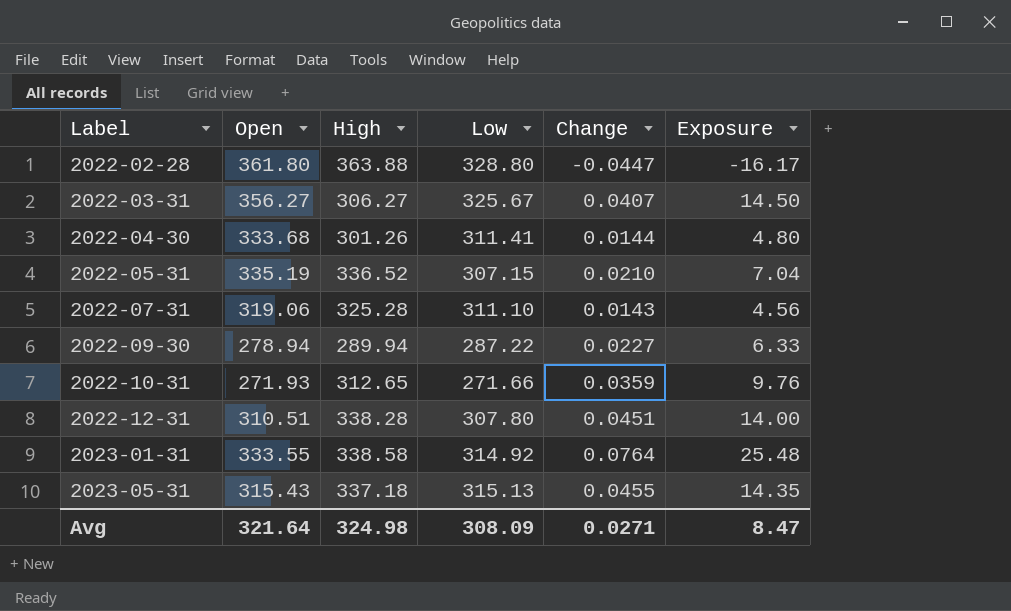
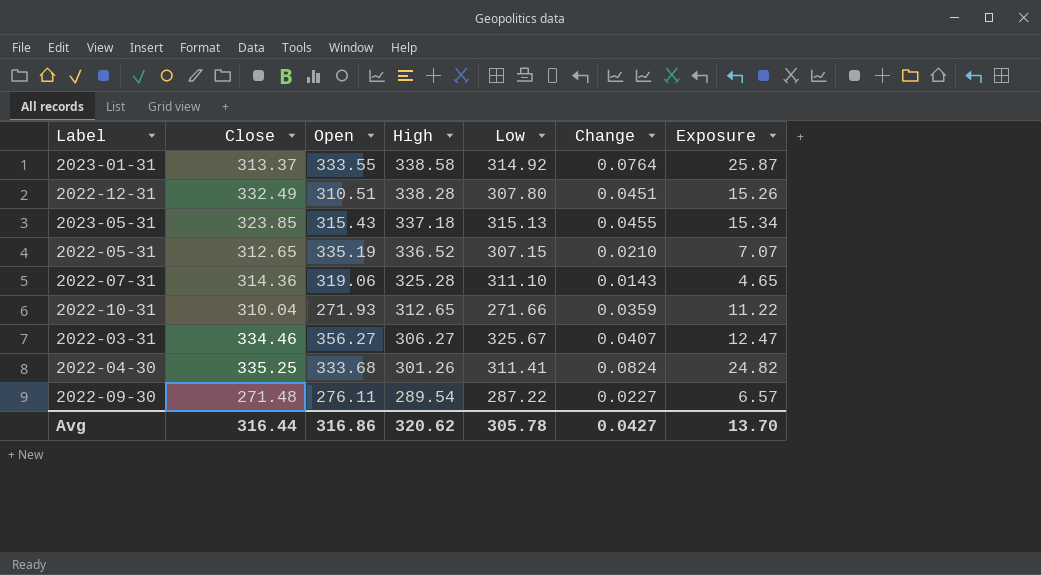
row order: Label ascending -> High descending
column Close | position: none -> 2
column Exposure | formula: [Open] * [Change] -> [High] * [Change]
row 2022-02-28: 361.80 | 363.88 | 328.80 | -0.0447 | -16.17 -> none
2022-04-30 | Change: 0.0144 -> 0.0824
2022-09-30 | Open: 278.94 -> 276.11
2022-09-30 | High: 289.94 -> 289.54
Avg | Open: 321.64 -> 316.86
Avg | High: 324.98 -> 320.62
Avg | Low: 308.09 -> 305.78
Avg | Change: 0.0271 -> 0.0427
Avg | Exposure: 8.47 -> 13.70

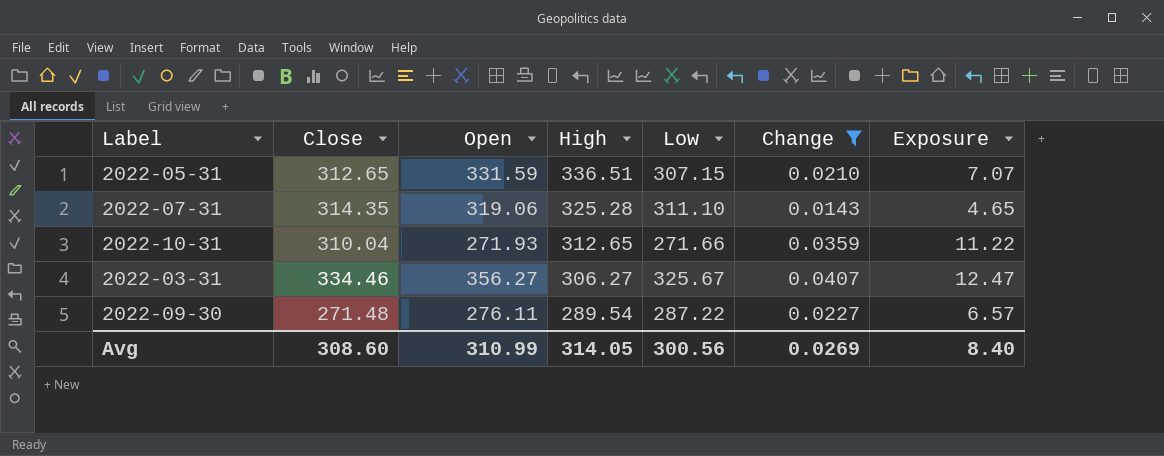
filter: none -> Change <= 0.0407
2022-05-31 | Open: 335.19 -> 331.59
2022-05-31 | High: 336.52 -> 336.51
2022-07-31 | Close: 314.36 -> 314.35
Avg | Close: 316.44 -> 308.60
Avg | Open: 316.86 -> 310.99
Avg | High: 320.62 -> 314.05
Avg | Low: 305.78 -> 300.56
Avg | Change: 0.0427 -> 0.0269
Avg | Exposure: 13.70 -> 8.40

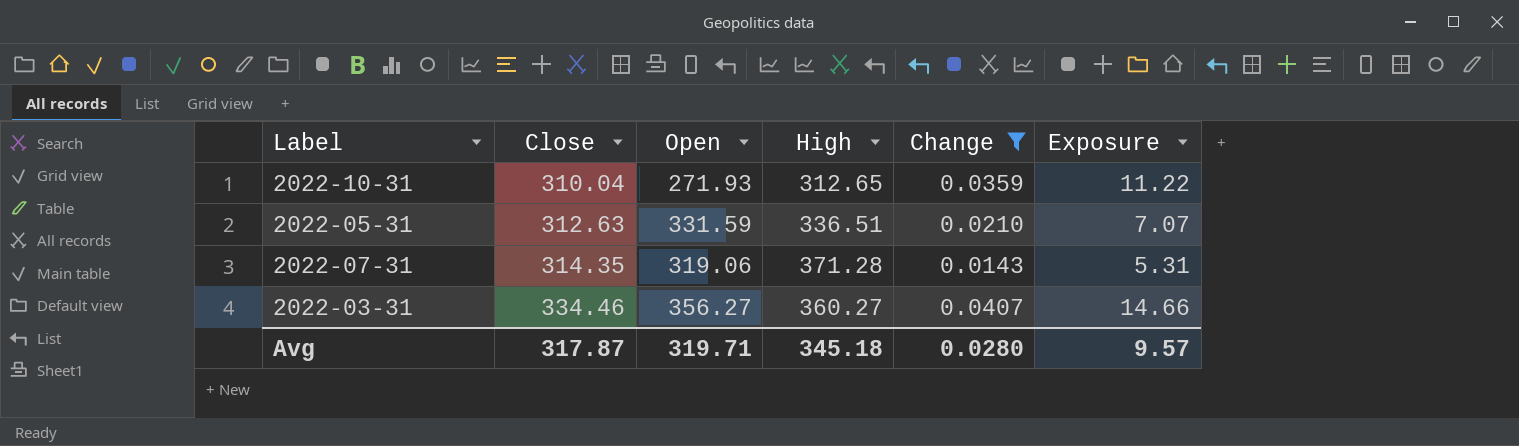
row order: High descending -> Close ascending
column Low | position: 5 -> none
row 2022-09-30: 271.48 | 276.11 | 289.54 | 287.22 | 0.0227 | 6.57 -> none
2022-05-31 | Close: 312.65 -> 312.63
2022-07-31 | High: 325.28 -> 371.28
2022-07-31 | Exposure: 4.65 -> 5.31
2022-03-31 | High: 306.27 -> 360.27
2022-03-31 | Exposure: 12.47 -> 14.66
Avg | Close: 308.60 -> 317.87
Avg | Open: 310.99 -> 319.71
Avg | High: 314.05 -> 345.18
Avg | Change: 0.0269 -> 0.0280
Avg | Exposure: 8.40 -> 9.57

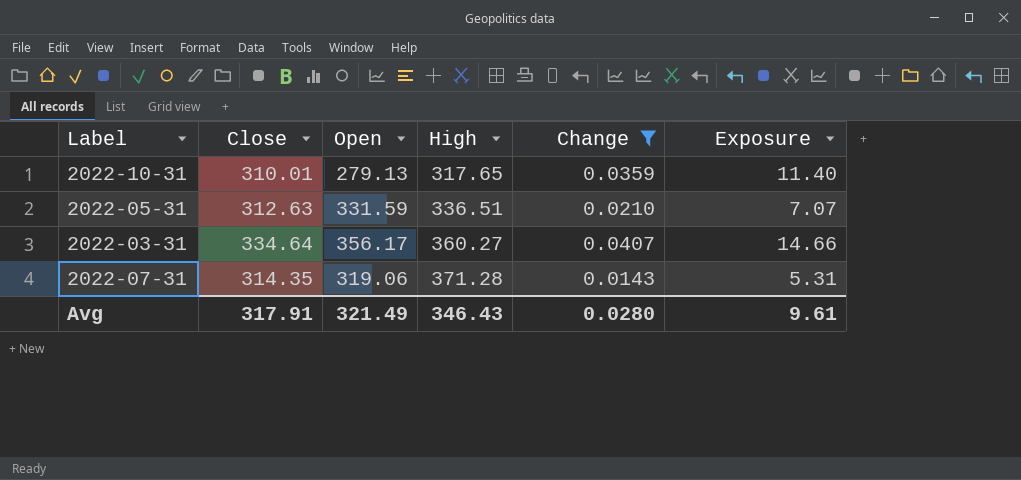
row order: Close ascending -> High ascending
2022-10-31 | Close: 310.04 -> 310.01
2022-10-31 | Open: 271.93 -> 279.13
2022-10-31 | High: 312.65 -> 317.65
2022-10-31 | Exposure: 11.22 -> 11.40
2022-03-31 | Close: 334.46 -> 334.64
2022-03-31 | Open: 356.27 -> 356.17
Avg | Close: 317.87 -> 317.91
Avg | Open: 319.71 -> 321.49
Avg | High: 345.18 -> 346.43
Avg | Exposure: 9.57 -> 9.61

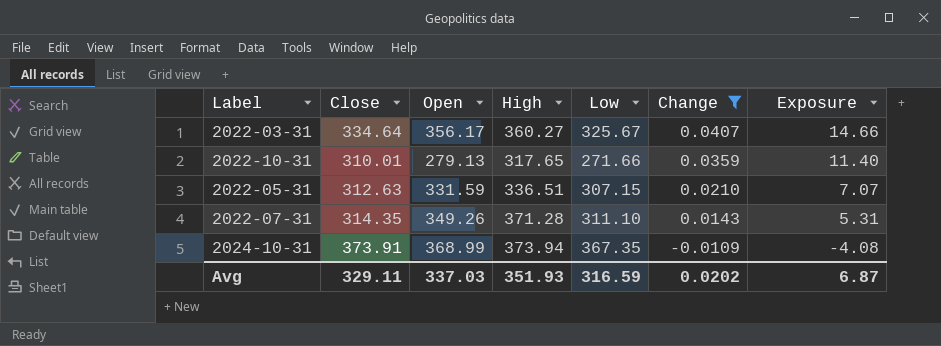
row order: High ascending -> Change descending
column Low | position: none -> 5
2022-07-31 | Open: 319.06 -> 349.26
row 2024-10-31: none -> 373.91 | 368.99 | 373.94 | 367.35 | -0.0109 | -4.08
Avg | Close: 317.91 -> 329.11
Avg | Open: 321.49 -> 337.03
Avg | High: 346.43 -> 351.93
Avg | Change: 0.0280 -> 0.0202
Avg | Exposure: 9.61 -> 6.87

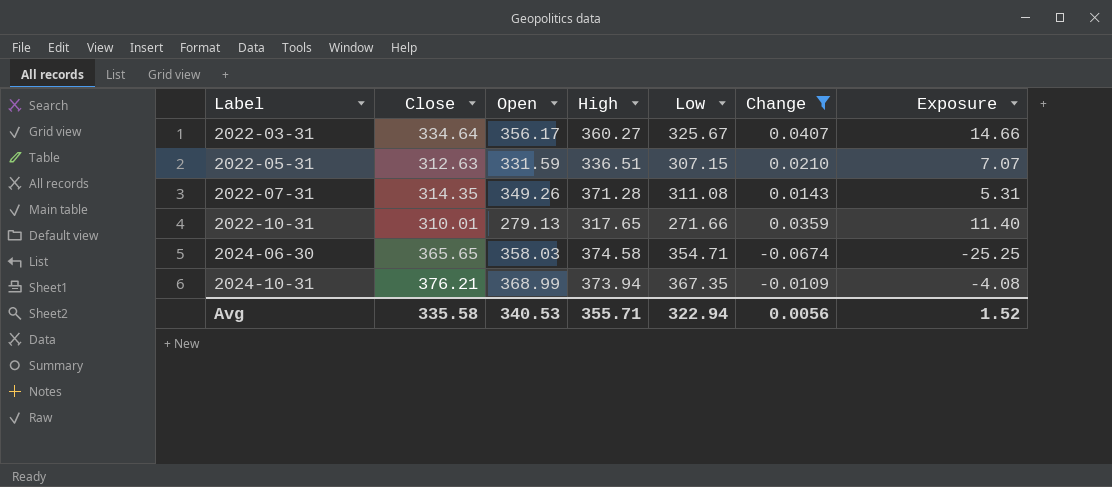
row order: Change descending -> Label ascending
2022-07-31 | Low: 311.10 -> 311.08
row 2024-06-30: none -> 365.65 | 358.03 | 374.58 | 354.71 | -0.0674 | -25.25
2024-10-31 | Close: 373.91 -> 376.21
Avg | Close: 329.11 -> 335.58
Avg | Open: 337.03 -> 340.53
Avg | High: 351.93 -> 355.71
Avg | Low: 316.59 -> 322.94
Avg | Change: 0.0202 -> 0.0056
Avg | Exposure: 6.87 -> 1.52

